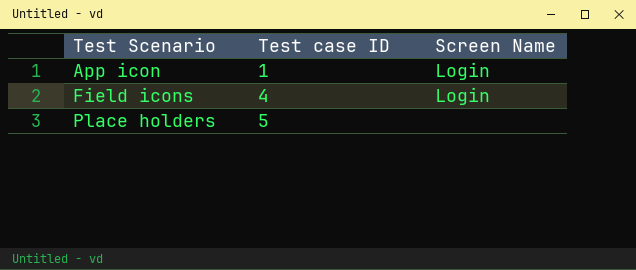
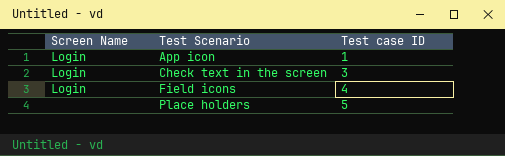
column Screen Name | position: 3 -> 1
row Check text in the screen: none -> Login | 3

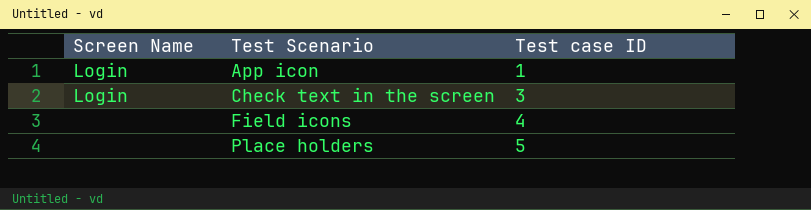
Field icons | Screen Name: Login -> none

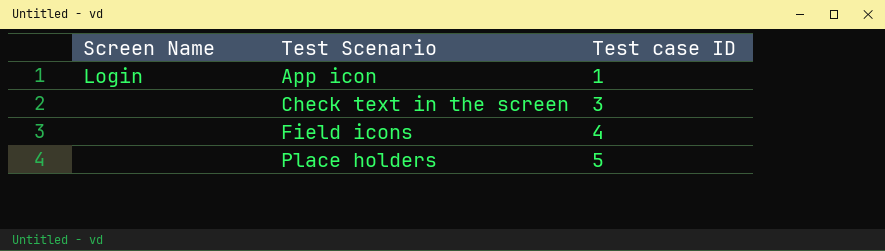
Check text in the screen | Screen Name: Login -> none

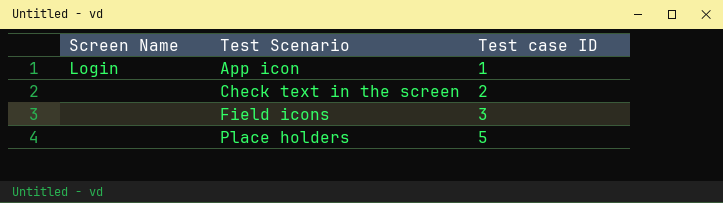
Check text in the screen | Test case ID: 3 -> 2
Field icons | Test case ID: 4 -> 3

